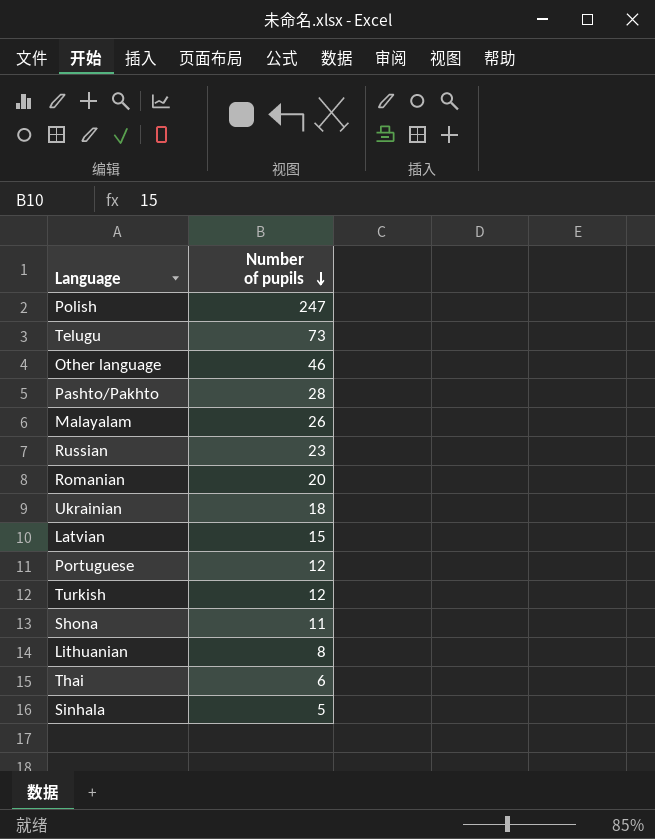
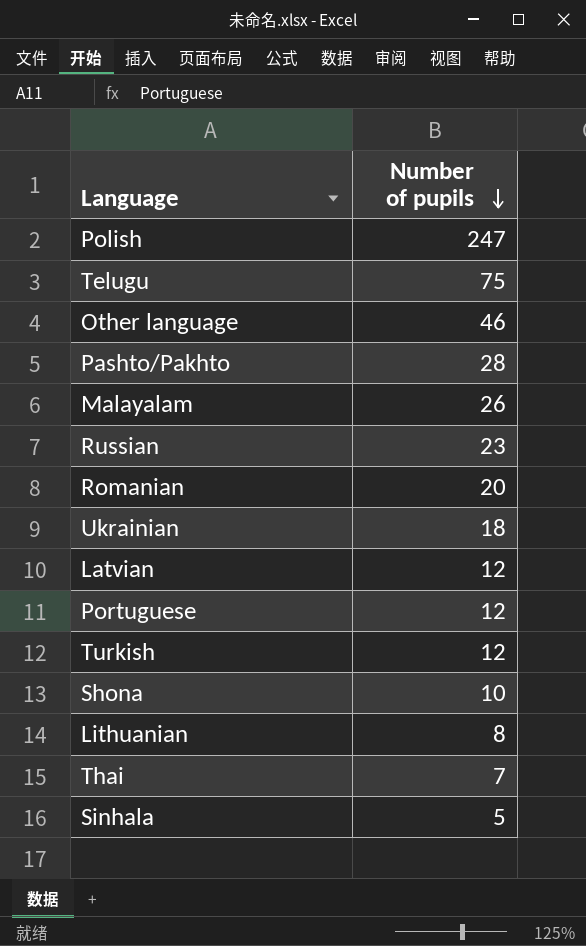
Telugu | Number of pupils: 73 -> 75
Latvian | Number of pupils: 15 -> 12
Shona | Number of pupils: 11 -> 10
Thai | Number of pupils: 6 -> 7

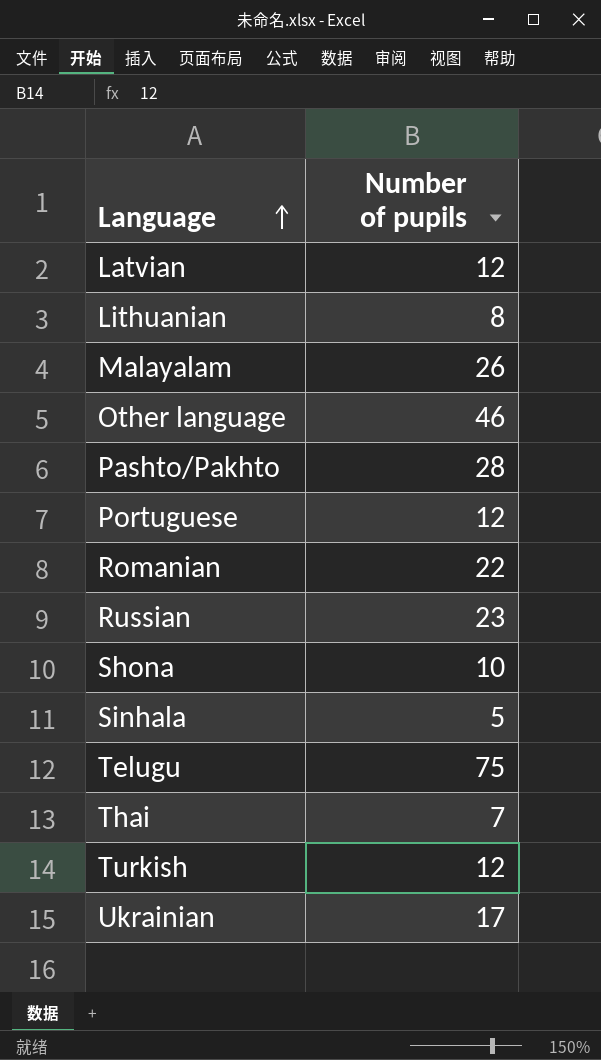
row order: Number of pupils descending -> Language ascending
row Polish: 247 -> none
Romanian | Number of pupils: 20 -> 22
Ukrainian | Number of pupils: 18 -> 17

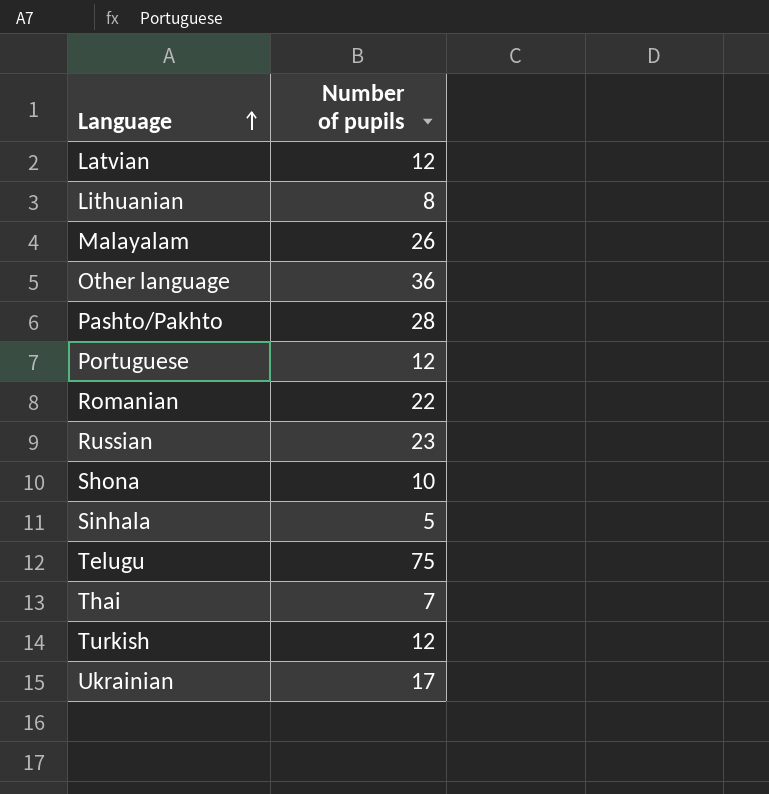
Other language | Number of pupils: 46 -> 36

